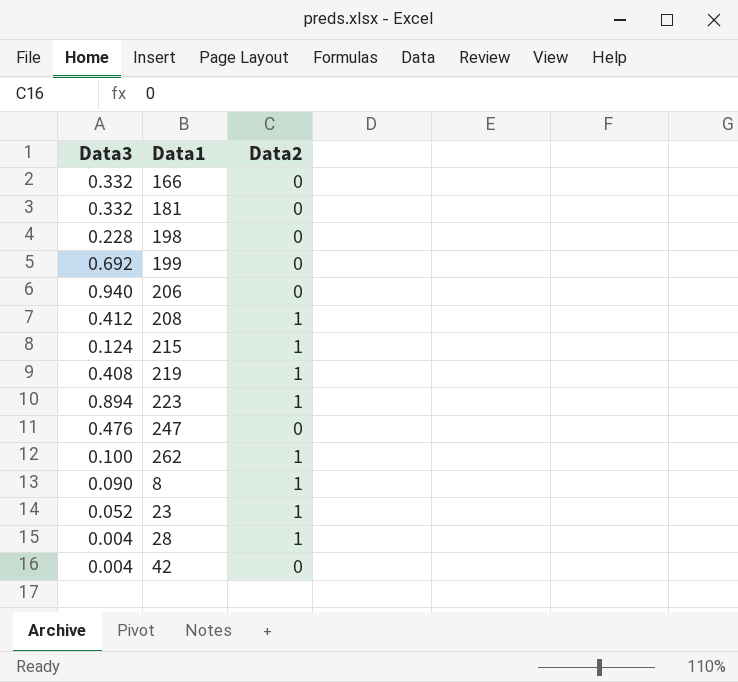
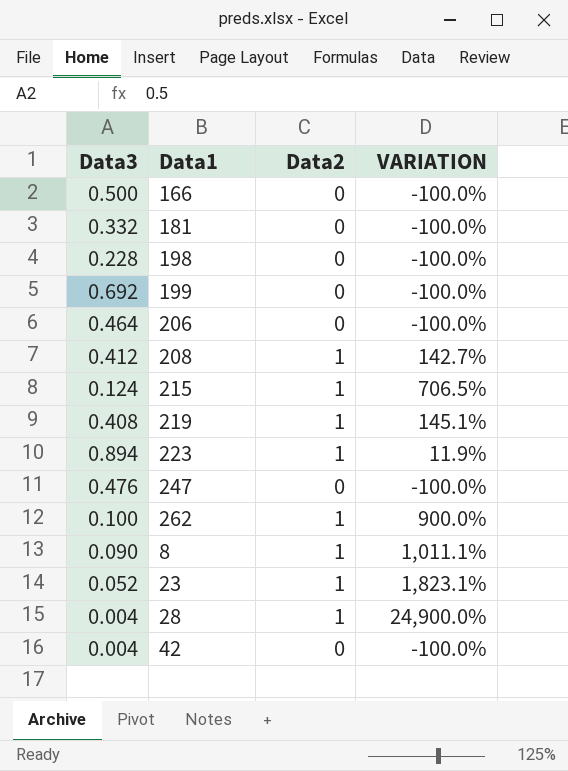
column VARIATION | formula: none -> ([Data2] - [Data3]) / [Data3]
166 | Data3: 0.332 -> 0.500
206 | Data3: 0.940 -> 0.464

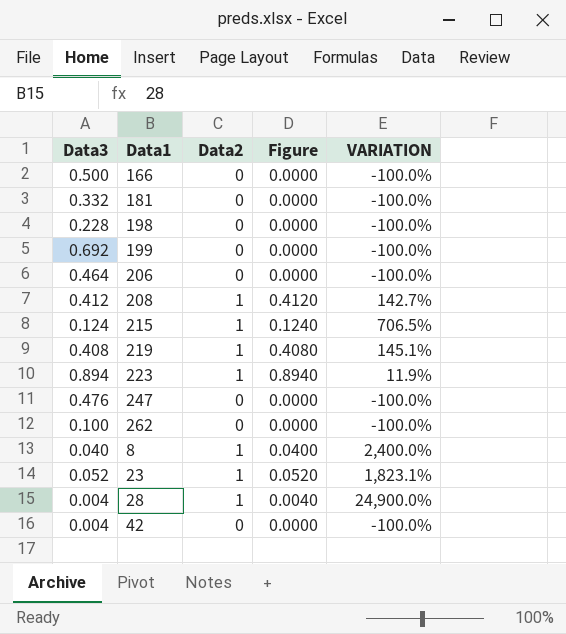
column Figure | formula: none -> [Data3] * [Data2]
262 | Data2: 1 -> 0
262 | VARIATION: 900.0% -> -100.0%
8 | Data3: 0.090 -> 0.040
8 | VARIATION: 1,011.1% -> 2,400.0%

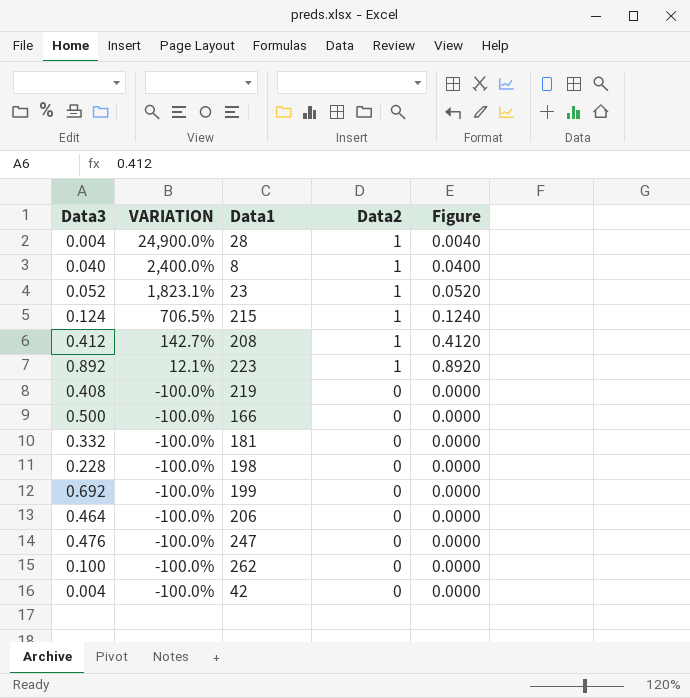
row order: none -> VARIATION descending
column VARIATION | position: 5 -> 2
223 | Data3: 0.894 -> 0.892
223 | VARIATION: 11.9% -> 12.1%
223 | Figure: 0.8940 -> 0.8920
219 | VARIATION: 145.1% -> -100.0%
219 | Data2: 1 -> 0
219 | Figure: 0.4080 -> 0.0000

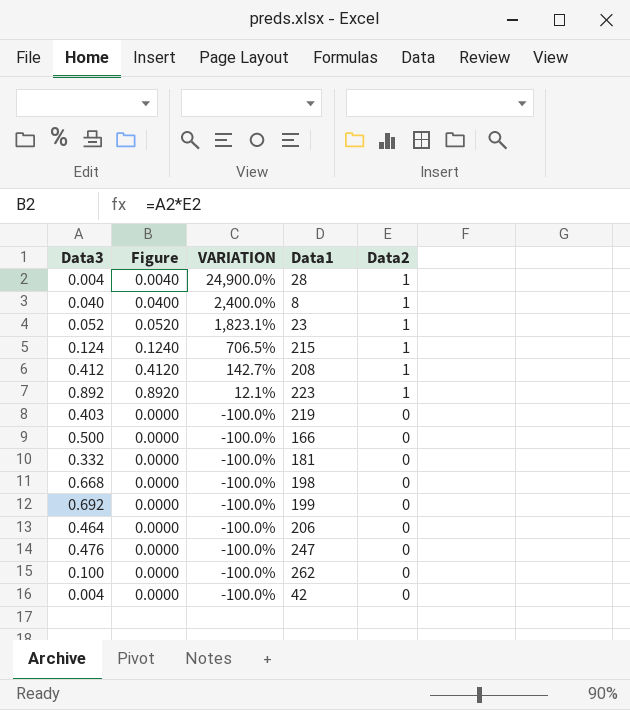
column Figure | position: 5 -> 2
219 | Data3: 0.408 -> 0.403
198 | Data3: 0.228 -> 0.668

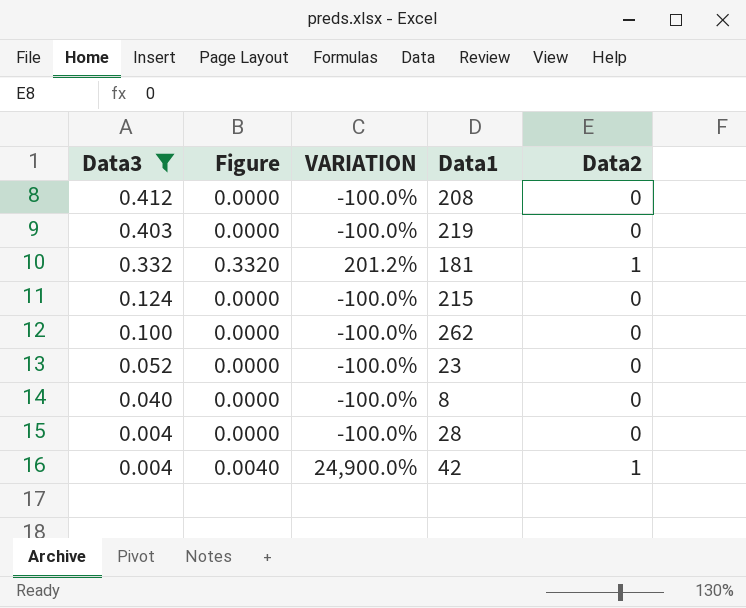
filter: none -> Data3 <= 0.412
row order: VARIATION descending -> Data3 descending
208 | Figure: 0.4120 -> 0.0000
208 | VARIATION: 142.7% -> -100.0%
208 | Data2: 1 -> 0
181 | Figure: 0.0000 -> 0.3320
181 | VARIATION: -100.0% -> 201.2%
181 | Data2: 0 -> 1
215 | Figure: 0.1240 -> 0.0000
215 | VARIATION: 706.5% -> -100.0%
215 | Data2: 1 -> 0
23 | Figure: 0.0520 -> 0.0000
23 | VARIATION: 1,823.1% -> -100.0%
23 | Data2: 1 -> 0
8 | Figure: 0.0400 -> 0.0000
8 | VARIATION: 2,400.0% -> -100.0%
8 | Data2: 1 -> 0
28 | Figure: 0.0040 -> 0.0000
28 | VARIATION: 24,900.0% -> -100.0%
28 | Data2: 1 -> 0
42 | Figure: 0.0000 -> 0.0040
42 | VARIATION: -100.0% -> 24,900.0%
42 | Data2: 0 -> 1

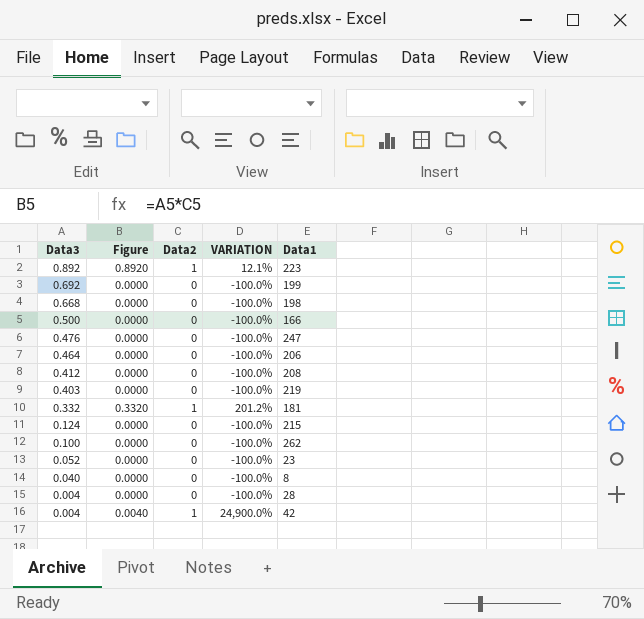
filter: Data3 <= 0.412 -> none
column Data2 | position: 5 -> 3

